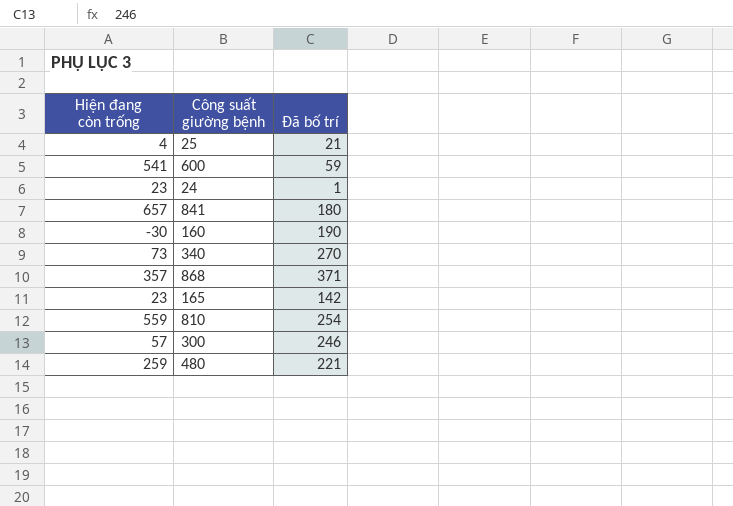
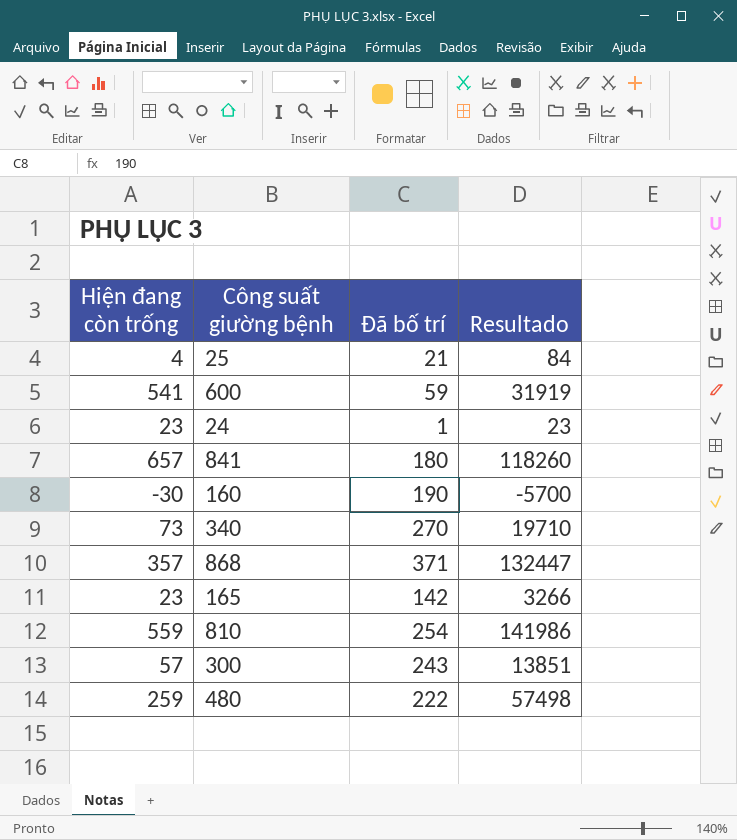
column Resultado | formula: none -> [Hiện đang còn trống] * [Đã bố trí]
300 | Đã bố trí: 246 -> 243
480 | Đã bố trí: 221 -> 222

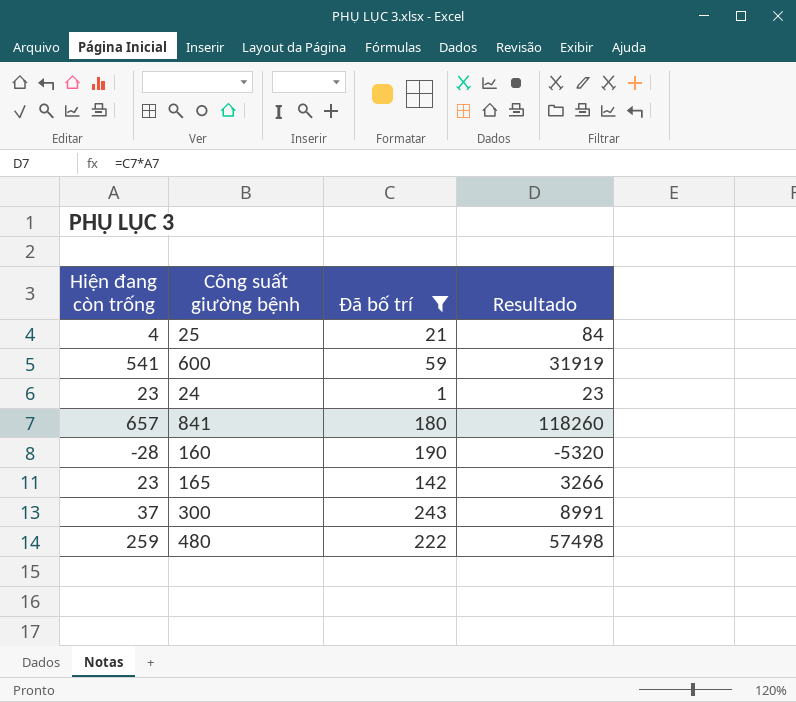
filter: none -> Đã bố trí <= 243
160 | Hiện đang còn trống: -30 -> -28
160 | Resultado: -5700 -> -5320
300 | Hiện đang còn trống: 57 -> 37
300 | Resultado: 13851 -> 8991

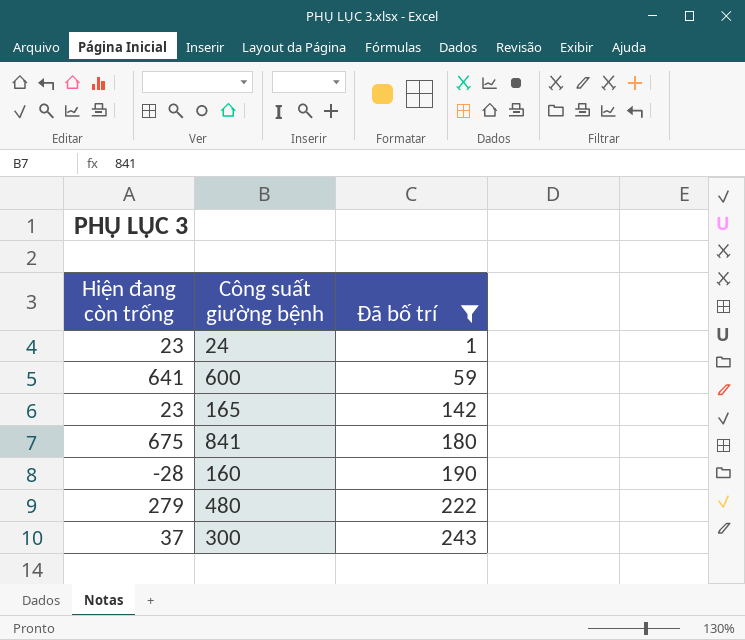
row order: none -> Đã bố trí ascending
column Resultado | formula: [Hiện đang còn trống] * [Đã bố trí] -> none
row 25: 4 | 21 | 84 -> none
600 | Hiện đang còn trống: 541 -> 641
841 | Hiện đang còn trống: 657 -> 675
480 | Hiện đang còn trống: 259 -> 279

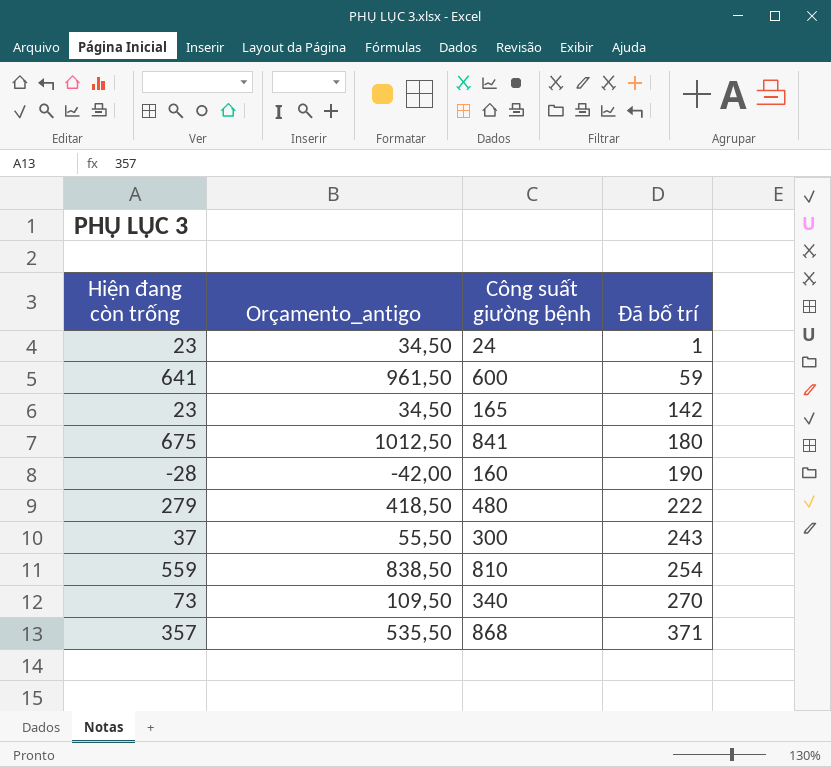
filter: Đã bố trí <= 243 -> none
column Orçamento_antigo | formula: none -> [Hiện đang còn trống] * 1,5

